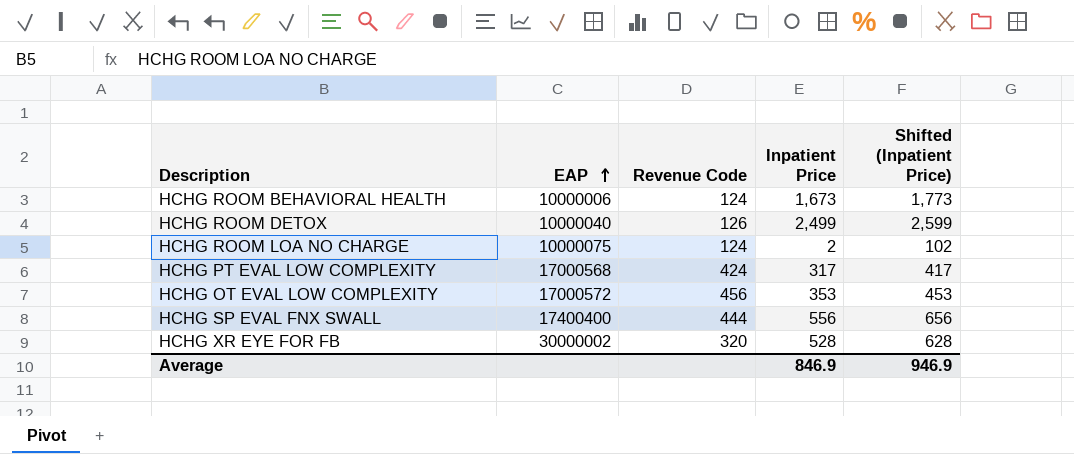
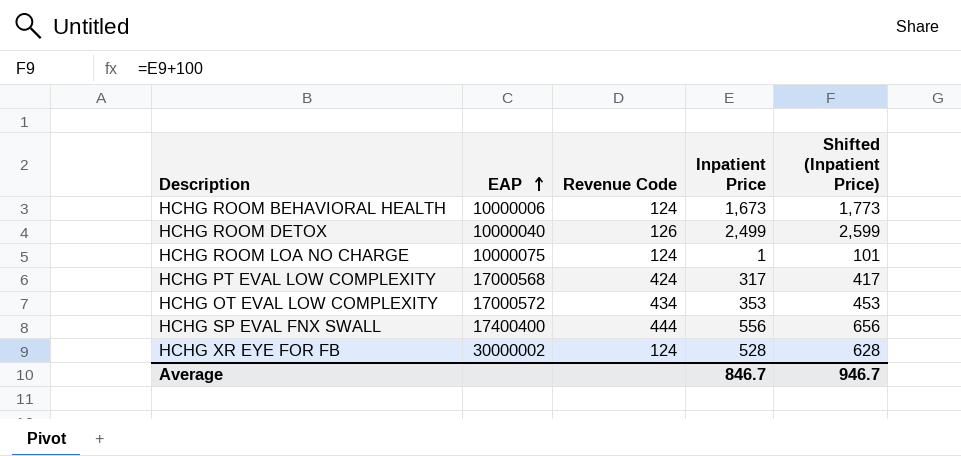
HCHG ROOM LOA NO CHARGE | Inpatient Price: 2 -> 1
HCHG ROOM LOA NO CHARGE | Shifted (Inpatient Price): 102 -> 101
HCHG OT EVAL LOW COMPLEXITY | Revenue Code: 456 -> 434
HCHG XR EYE FOR FB | Revenue Code: 320 -> 124
Average | Inpatient Price: 846.9 -> 846.7
Average | Shifted (Inpatient Price): 946.9 -> 946.7

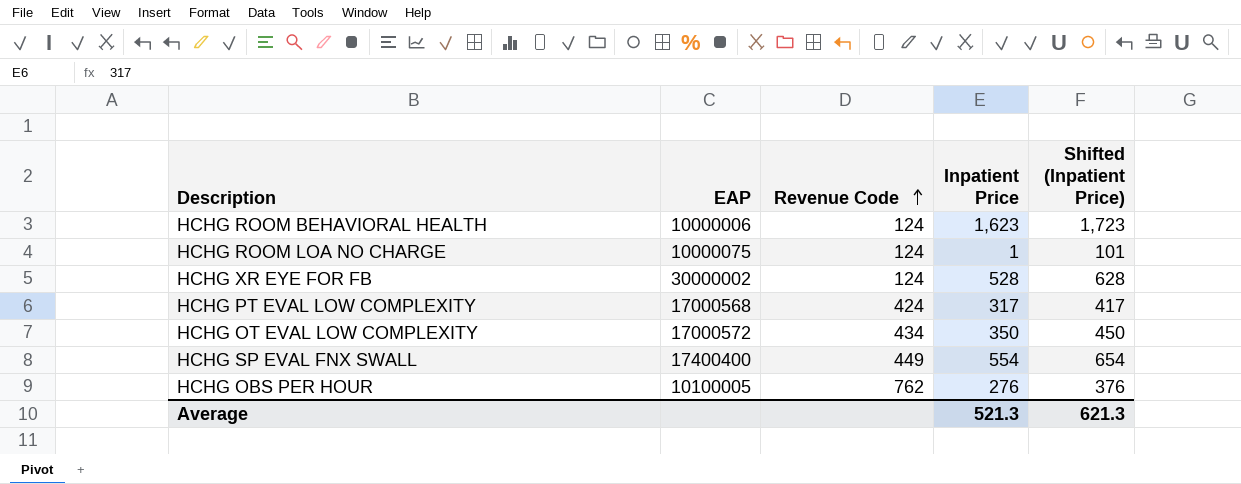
row order: EAP ascending -> Revenue Code ascending
row HCHG ROOM DETOX: 10000040 | 126 | 2,499 | 2,599 -> none
HCHG ROOM BEHAVIORAL HEALTH | Inpatient Price: 1,673 -> 1,623
HCHG ROOM BEHAVIORAL HEALTH | Shifted (Inpatient Price): 1,773 -> 1,723
HCHG OT EVAL LOW COMPLEXITY | Inpatient Price: 353 -> 350
HCHG OT EVAL LOW COMPLEXITY | Shifted (Inpatient Price): 453 -> 450
HCHG SP EVAL FNX SWALL | Revenue Code: 444 -> 449
HCHG SP EVAL FNX SWALL | Inpatient Price: 556 -> 554
HCHG SP EVAL FNX SWALL | Shifted (Inpatient Price): 656 -> 654
row HCHG OBS PER HOUR: none -> 10100005 | 762 | 276 | 376
Average | Inpatient Price: 846.7 -> 521.3
Average | Shifted (Inpatient Price): 946.7 -> 621.3

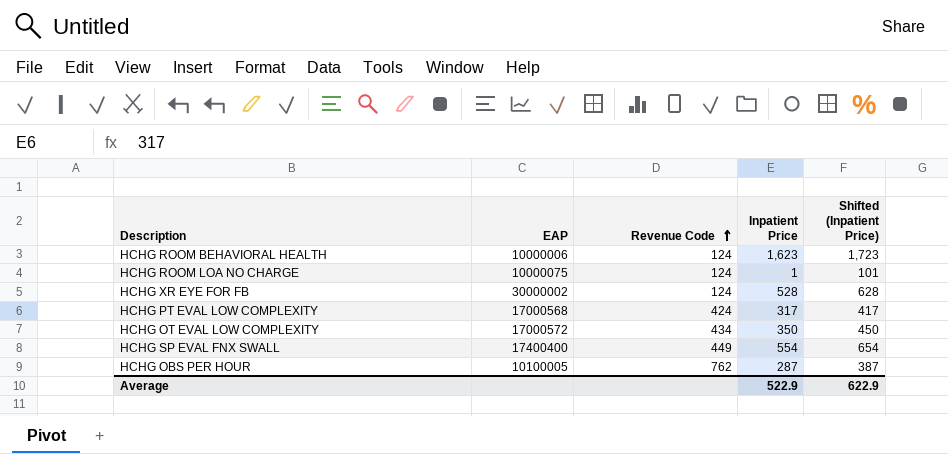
HCHG OBS PER HOUR | Inpatient Price: 276 -> 287
HCHG OBS PER HOUR | Shifted (Inpatient Price): 376 -> 387
Average | Inpatient Price: 521.3 -> 522.9
Average | Shifted (Inpatient Price): 621.3 -> 622.9

